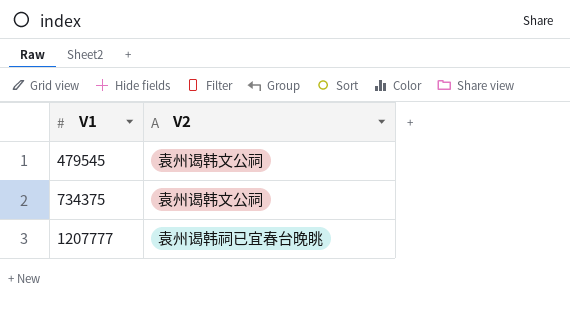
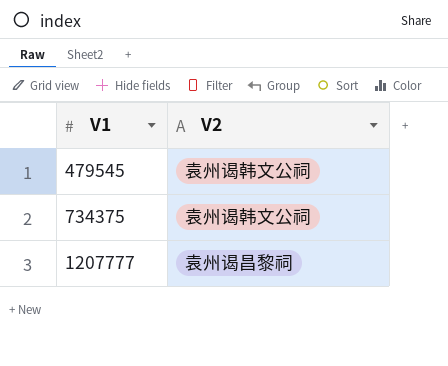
1207777 | V2: 袁州谒韩祠已宜春台晚眺 -> 袁州谒昌黎祠

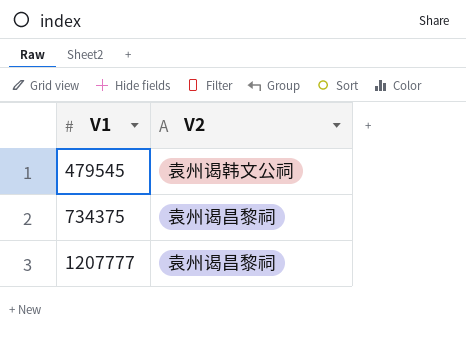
734375 | V2: 袁州谒韩文公祠 -> 袁州谒昌黎祠

